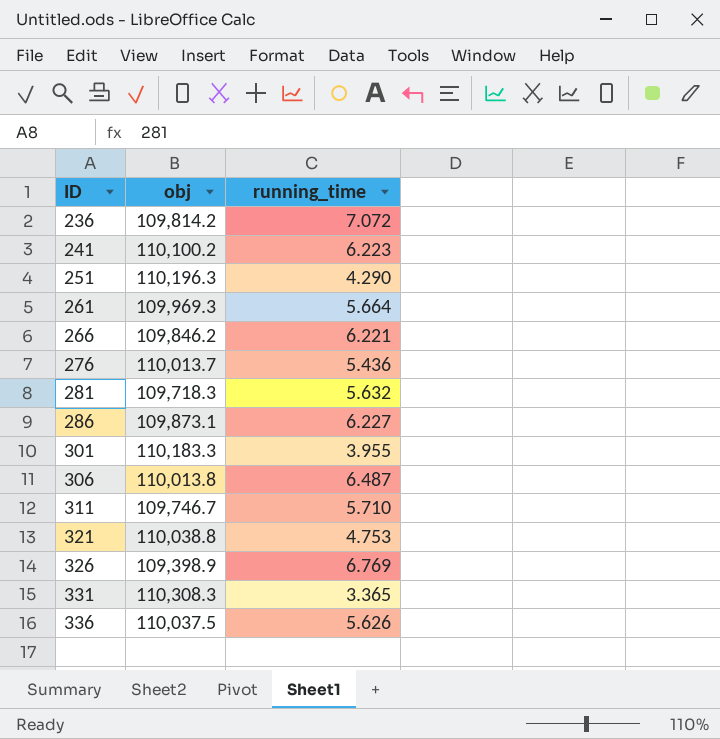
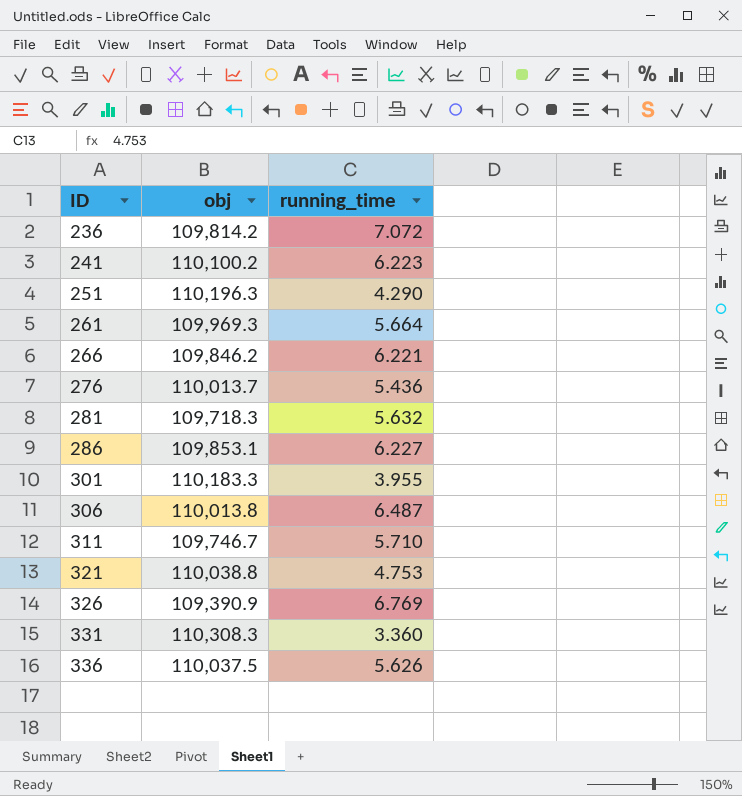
286 | obj: 109,873.1 -> 109,853.1
326 | obj: 109,398.9 -> 109,390.9
331 | running_time: 3.365 -> 3.360

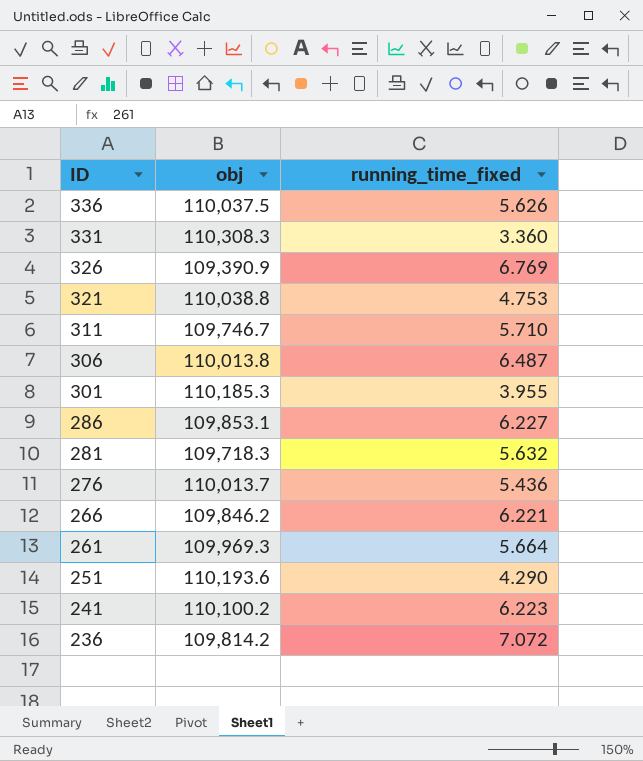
row order: ID ascending -> ID descending
column name: running_time -> running_time_fixed
301 | obj: 110,183.3 -> 110,185.3
251 | obj: 110,196.3 -> 110,193.6

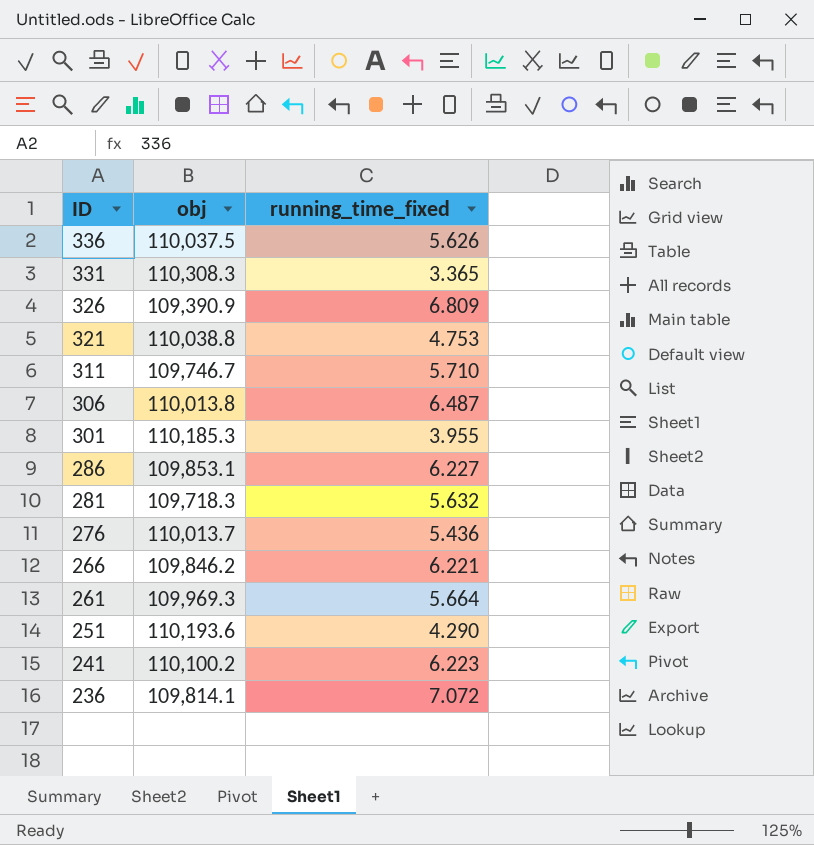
331 | running_time_fixed: 3.360 -> 3.365
326 | running_time_fixed: 6.769 -> 6.809
236 | obj: 109,814.2 -> 109,814.1

